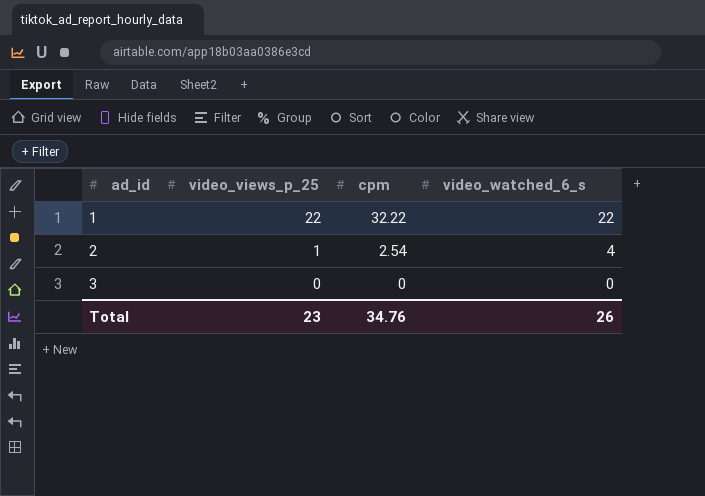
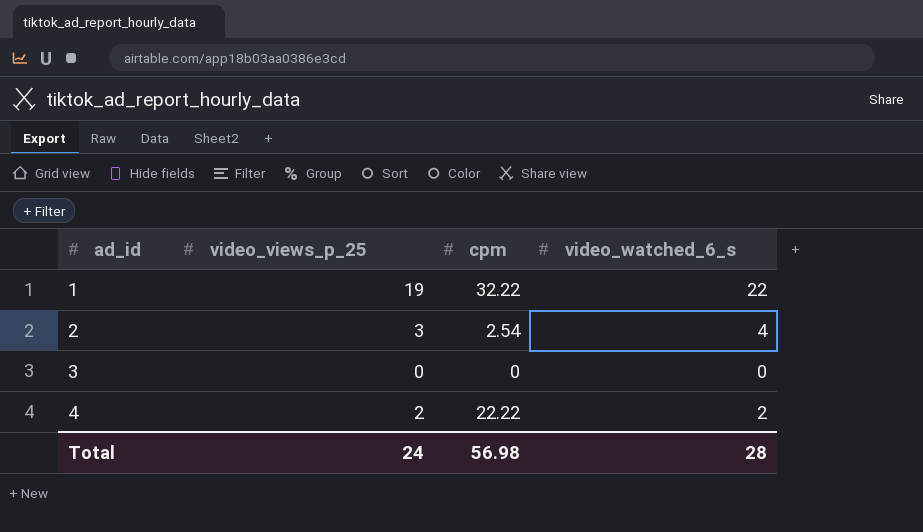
1 | video_views_p_25: 22 -> 19
2 | video_views_p_25: 1 -> 3
row 4: none -> 2 | 22.22 | 2
Total | video_views_p_25: 23 -> 24
Total | cpm: 34.76 -> 56.98
Total | video_watched_6_s: 26 -> 28

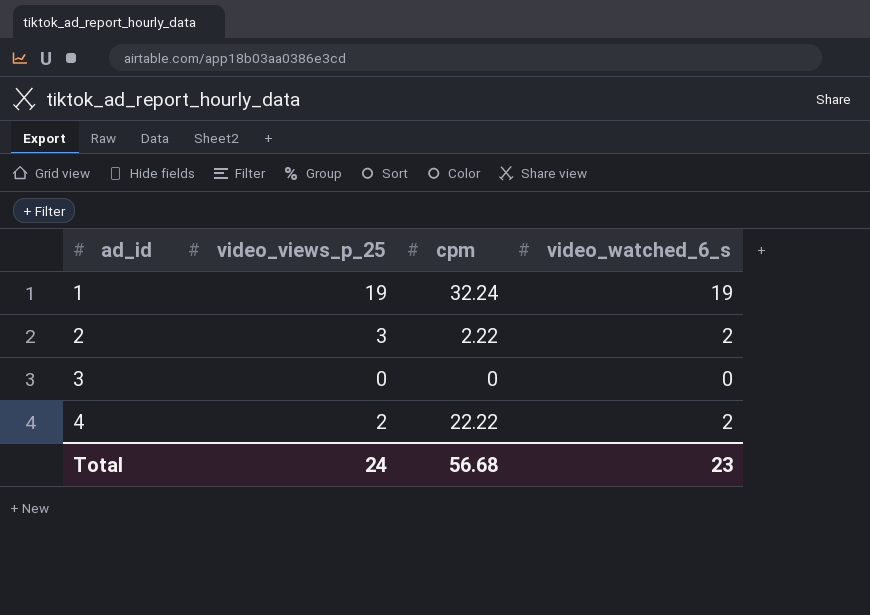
1 | cpm: 32.22 -> 32.24
1 | video_watched_6_s: 22 -> 19
2 | cpm: 2.54 -> 2.22
2 | video_watched_6_s: 4 -> 2
Total | cpm: 56.98 -> 56.68
Total | video_watched_6_s: 28 -> 23

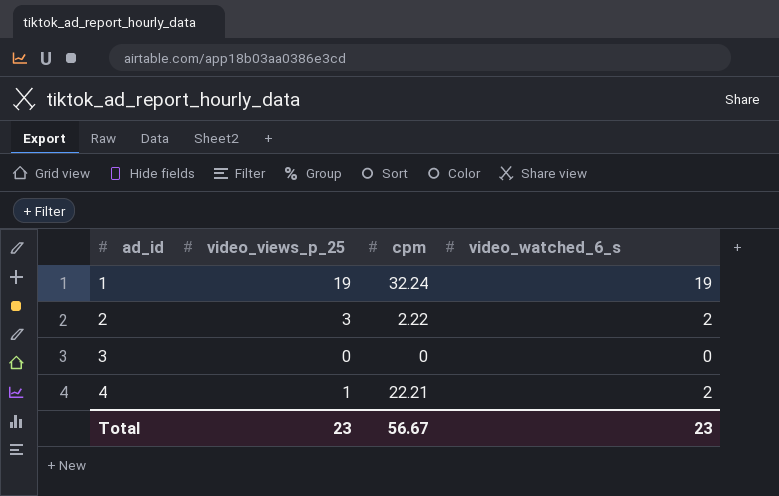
4 | video_views_p_25: 2 -> 1
4 | cpm: 22.22 -> 22.21
Total | video_views_p_25: 24 -> 23
Total | cpm: 56.68 -> 56.67

